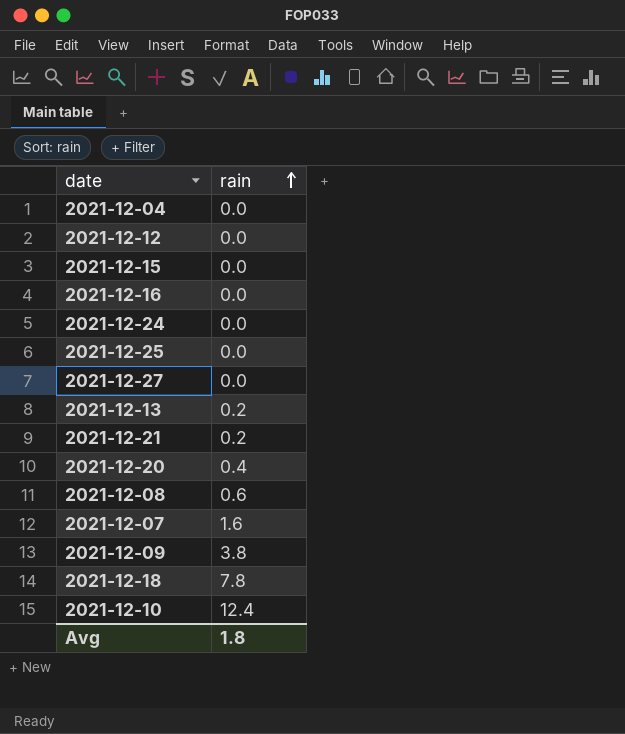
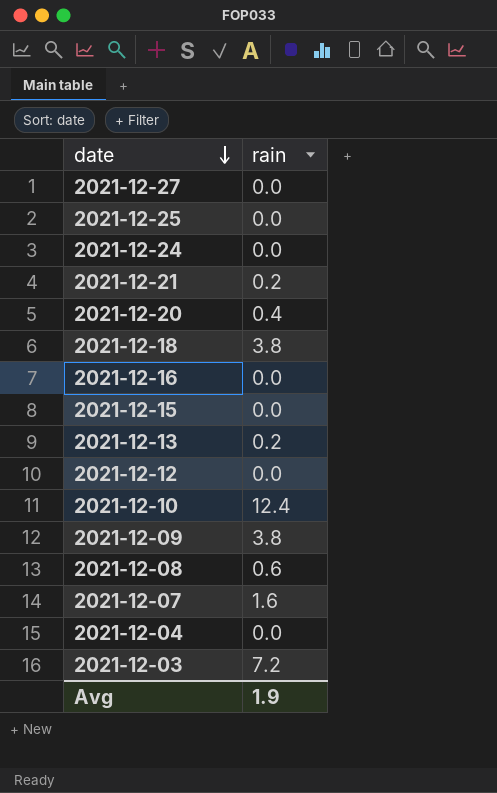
row order: rain ascending -> date descending
2021-12-18 | rain: 7.8 -> 3.8
row 2021-12-03: none -> 7.2
Avg | rain: 1.8 -> 1.9

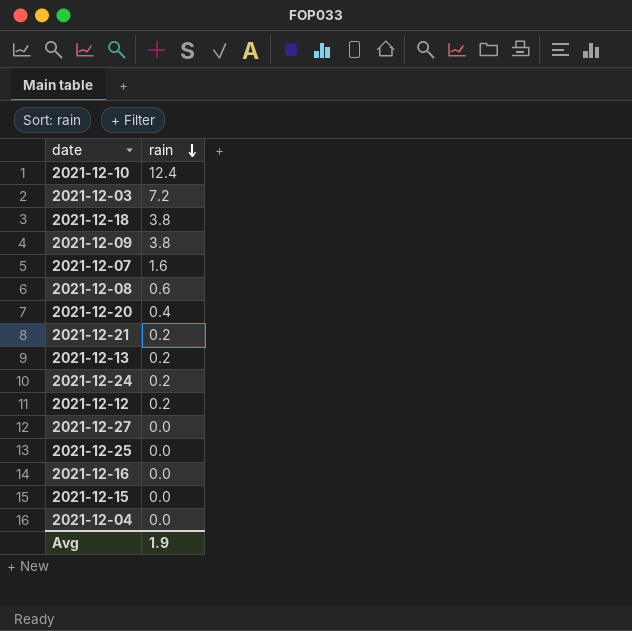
row order: date descending -> rain descending
2021-12-24 | rain: 0.0 -> 0.2
2021-12-12 | rain: 0.0 -> 0.2

